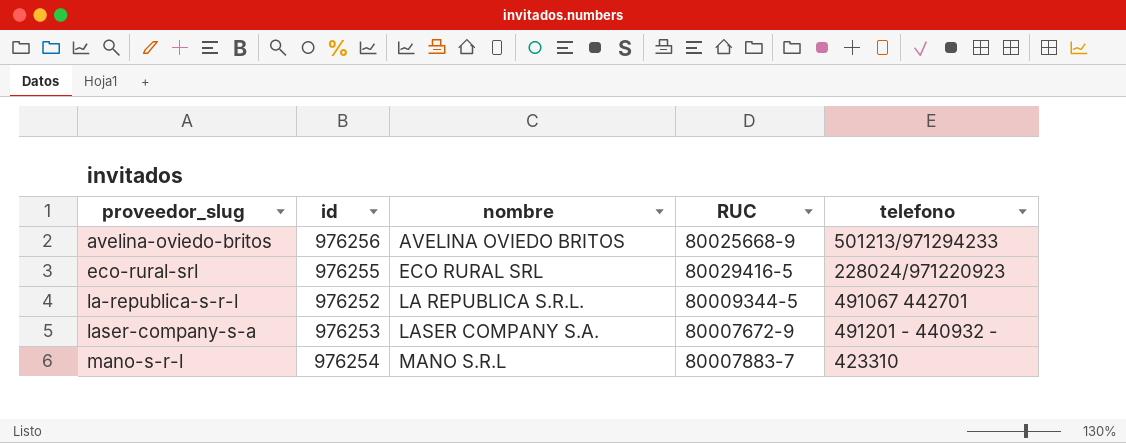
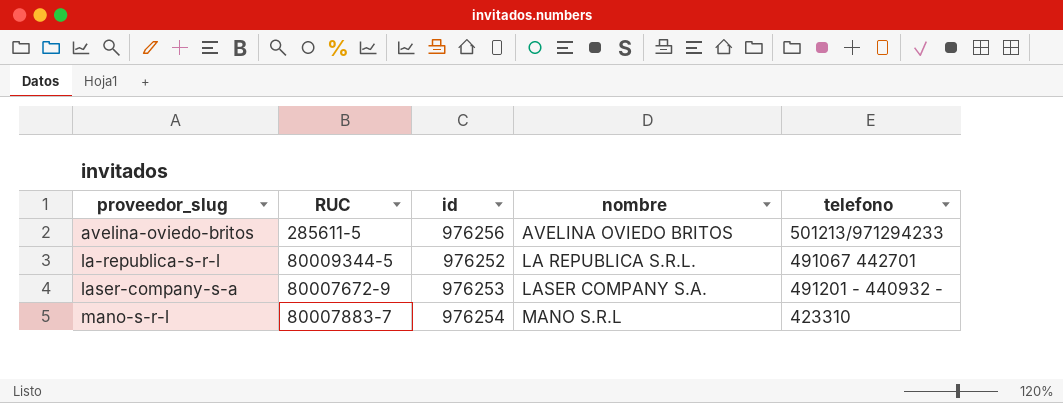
column RUC | position: 4 -> 2
row eco-rural-srl: 976255 | ECO RURAL SRL | 80029416-5 | 228024/971220923 -> none
avelina-oviedo-britos | RUC: 80025668-9 -> 285611-5

